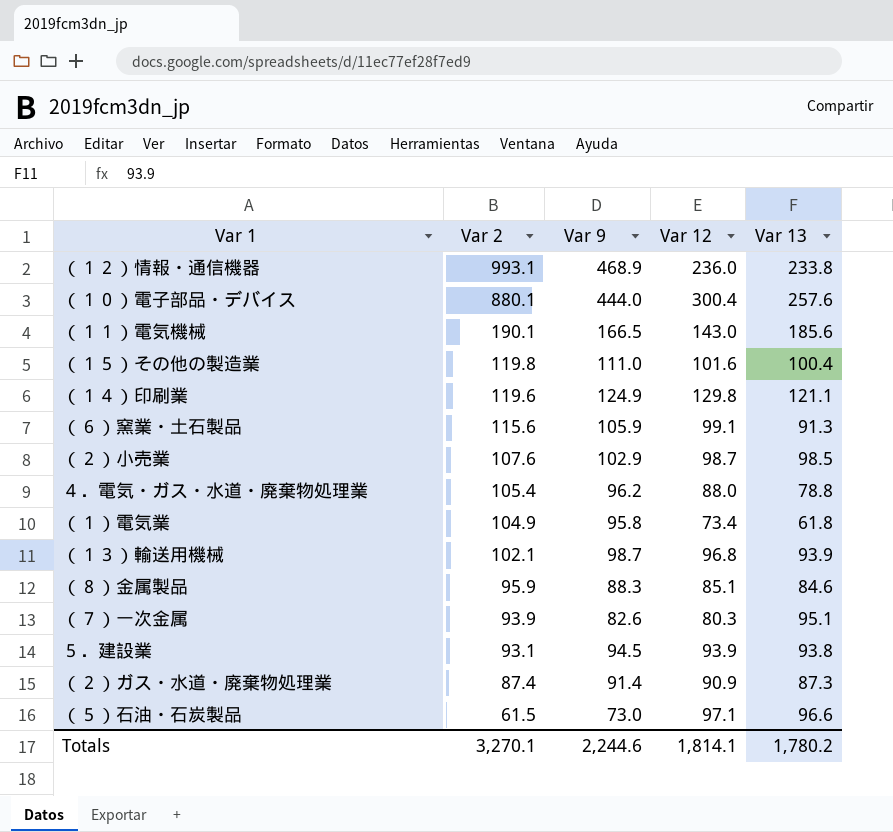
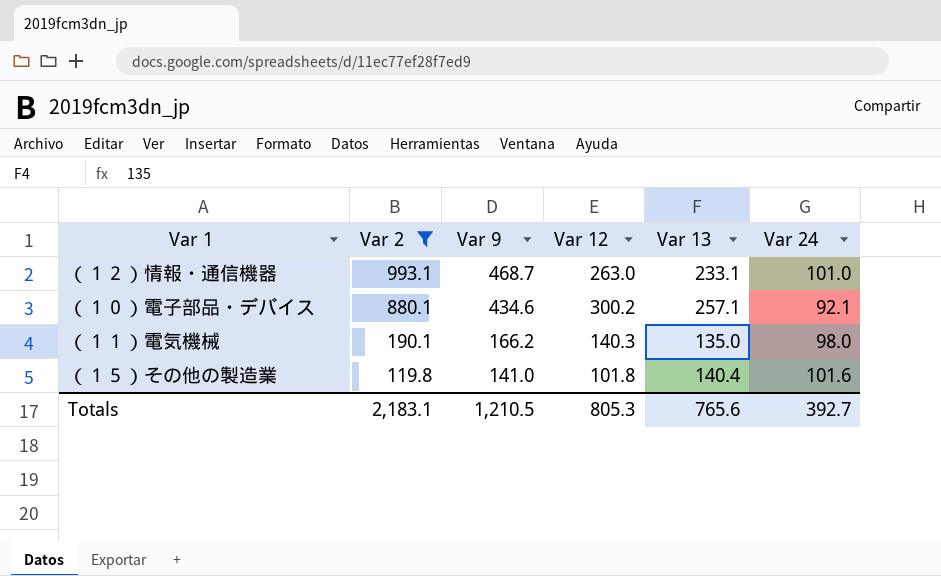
filter: none -> Var 2 >= 119.8
column Var 24 | position: none -> 6
（１２）情報・通信機器 | Var 9: 468.9 -> 468.7
（１２）情報・通信機器 | Var 12: 236.0 -> 263.0
（１２）情報・通信機器 | Var 13: 233.8 -> 233.1
（１０）電子部品・デバイス | Var 9: 444.0 -> 434.6
（１０）電子部品・デバイス | Var 12: 300.4 -> 300.2
（１０）電子部品・デバイス | Var 13: 257.6 -> 257.1
（１１）電気機械 | Var 9: 166.5 -> 166.2
（１１）電気機械 | Var 12: 143.0 -> 140.3
（１１）電気機械 | Var 13: 185.6 -> 135.0
（１５）その他の製造業 | Var 9: 111.0 -> 141.0
（１５）その他の製造業 | Var 12: 101.6 -> 101.8
（１５）その他の製造業 | Var 13: 100.4 -> 140.4
Totals | Var 2: 3,270.1 -> 2,183.1
Totals | Var 9: 2,244.6 -> 1,210.5
Totals | Var 12: 1,814.1 -> 805.3
Totals | Var 13: 1,780.2 -> 765.6

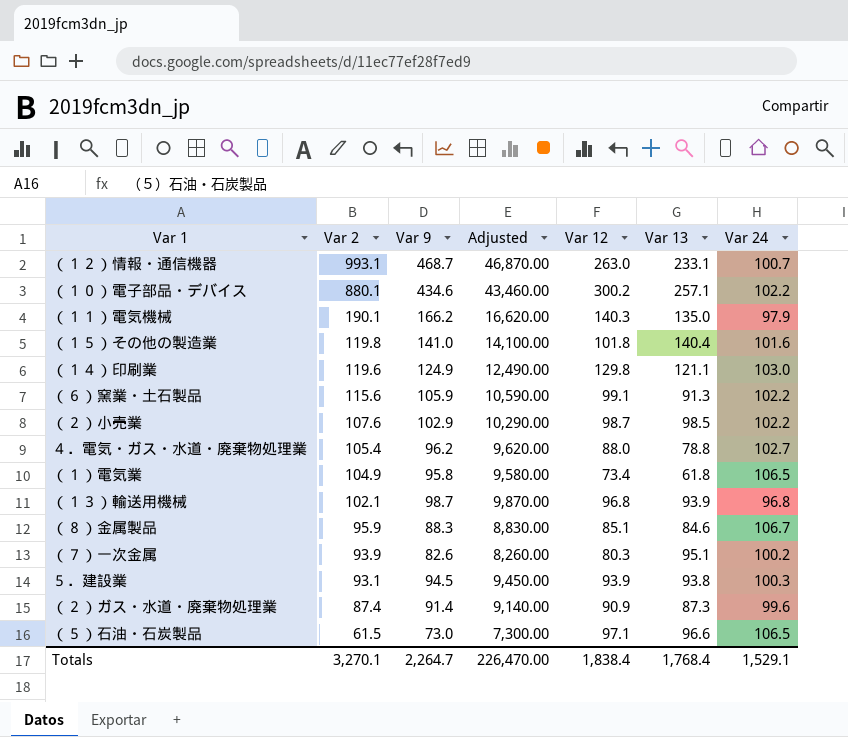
filter: Var 2 >= 119.8 -> none
column Adjusted | formula: none -> [Var 9] * 100
（１２）情報・通信機器 | Var 24: 101.0 -> 100.7
（１０）電子部品・デバイス | Var 24: 92.1 -> 102.2
（１１）電気機械 | Var 24: 98.0 -> 97.9
Totals | Var 2: 2,183.1 -> 3,270.1
Totals | Var 9: 1,210.5 -> 2,264.7
Totals | Var 12: 805.3 -> 1,838.4
Totals | Var 13: 765.6 -> 1,768.4
Totals | Var 24: 392.7 -> 1,529.1

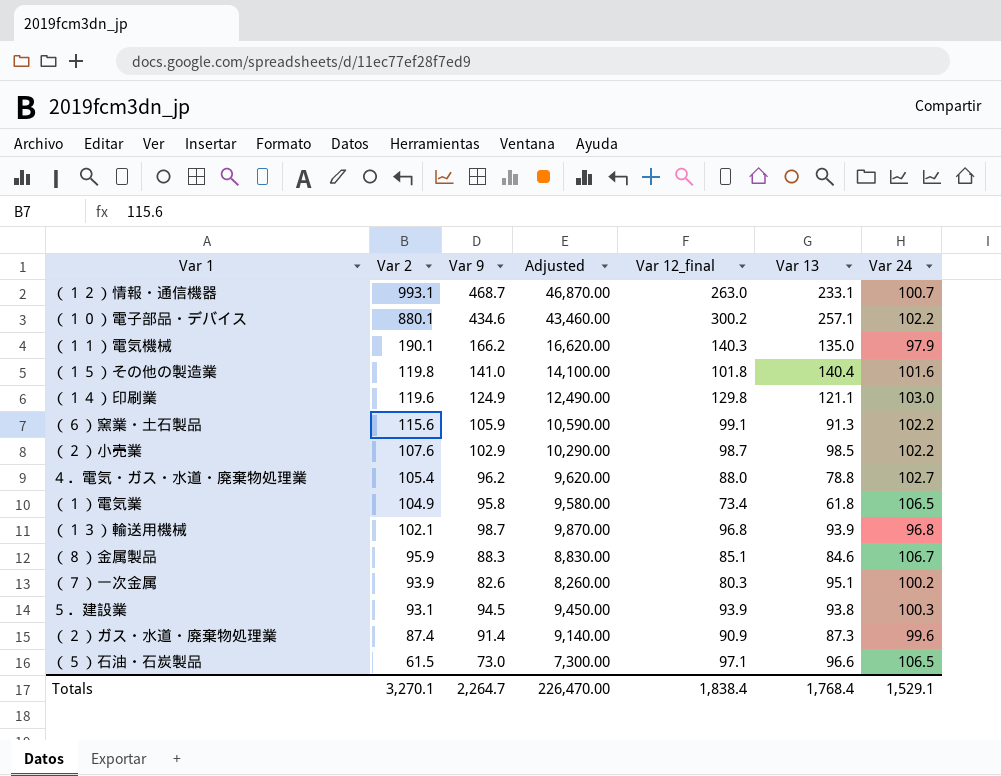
column name: Var 12 -> Var 12_final

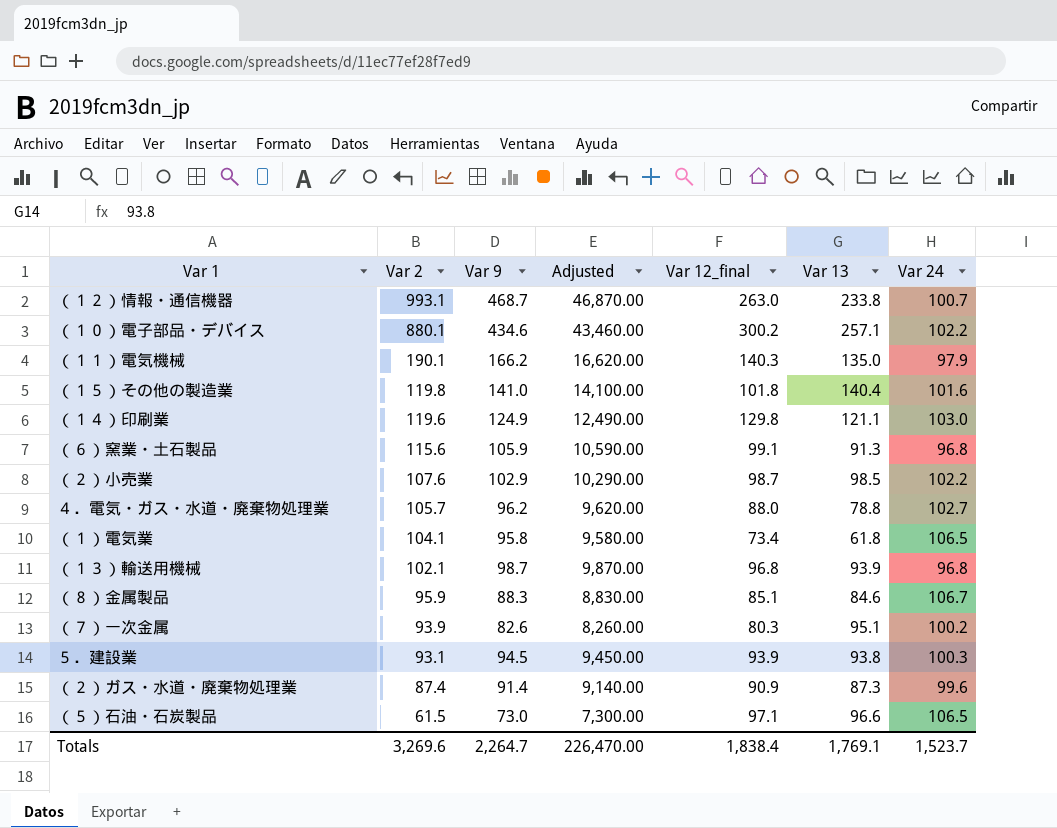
（１２）情報・通信機器 | Var 13: 233.1 -> 233.8
（６）窯業・土石製品 | Var 24: 102.2 -> 96.8
４．電気・ガス・水道・廃棄物処理業 | Var 2: 105.4 -> 105.7
（１）電気業 | Var 2: 104.9 -> 104.1
Totals | Var 2: 3,270.1 -> 3,269.6
Totals | Var 13: 1,768.4 -> 1,769.1
Totals | Var 24: 1,529.1 -> 1,523.7

